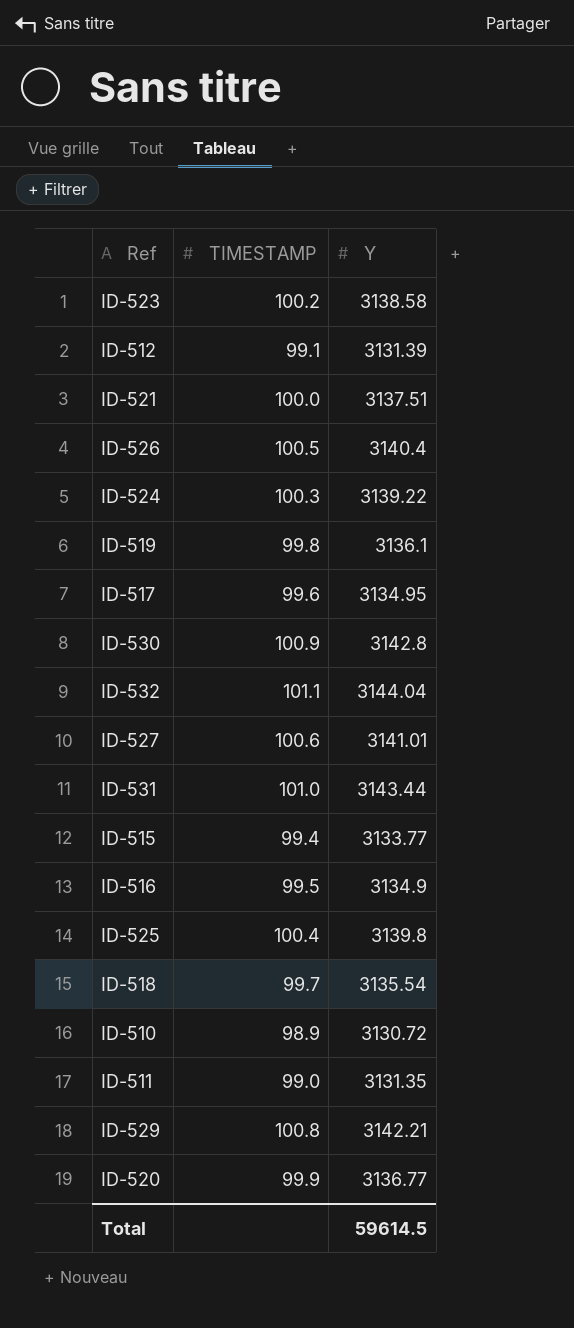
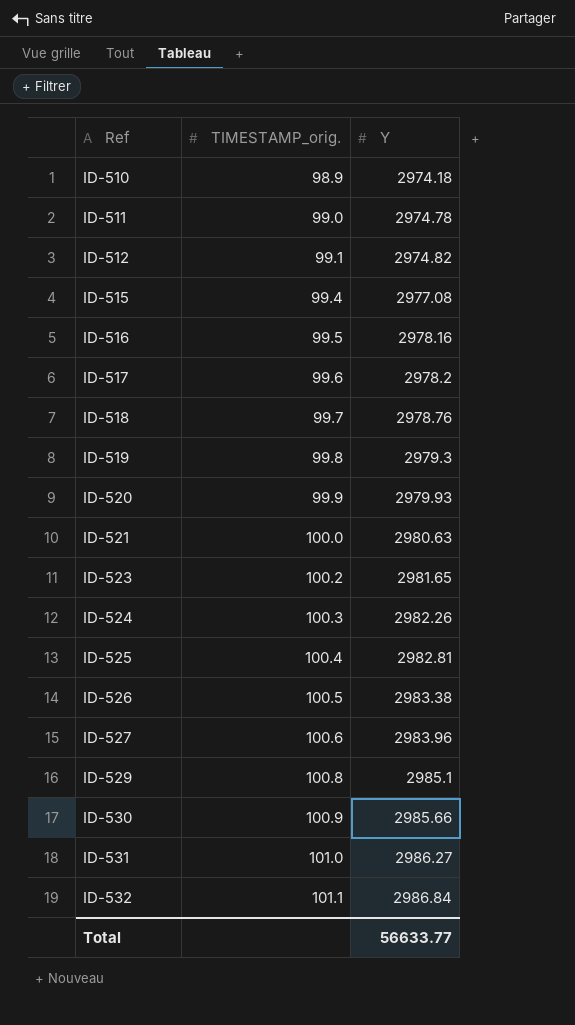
row order: none -> Ref ascending
column name: TIMESTAMP -> TIMESTAMP_orig.
ID-510 | Y: 3130.72 -> 2974.18
ID-511 | Y: 3131.35 -> 2974.78
ID-512 | Y: 3131.39 -> 2974.82
ID-515 | Y: 3133.77 -> 2977.08
ID-516 | Y: 3134.9 -> 2978.16
ID-517 | Y: 3134.95 -> 2978.2
ID-518 | Y: 3135.54 -> 2978.76
ID-519 | Y: 3136.1 -> 2979.3
ID-520 | Y: 3136.77 -> 2979.93
ID-521 | Y: 3137.51 -> 2980.63
ID-523 | Y: 3138.58 -> 2981.65
ID-524 | Y: 3139.22 -> 2982.26
ID-525 | Y: 3139.8 -> 2982.81
ID-526 | Y: 3140.4 -> 2983.38
ID-527 | Y: 3141.01 -> 2983.96
ID-529 | Y: 3142.21 -> 2985.1
ID-530 | Y: 3142.8 -> 2985.66
ID-531 | Y: 3143.44 -> 2986.27
ID-532 | Y: 3144.04 -> 2986.84
Total | Y: 59614.5 -> 56633.77

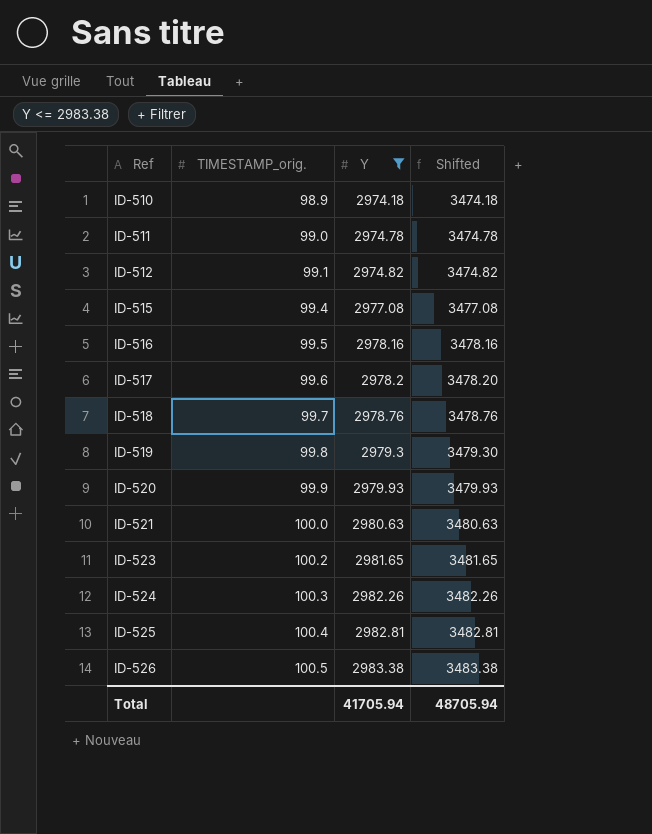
filter: none -> Y <= 2983.38
column Shifted | formula: none -> [Y] + 500
Total | Y: 56633.77 -> 41705.94

